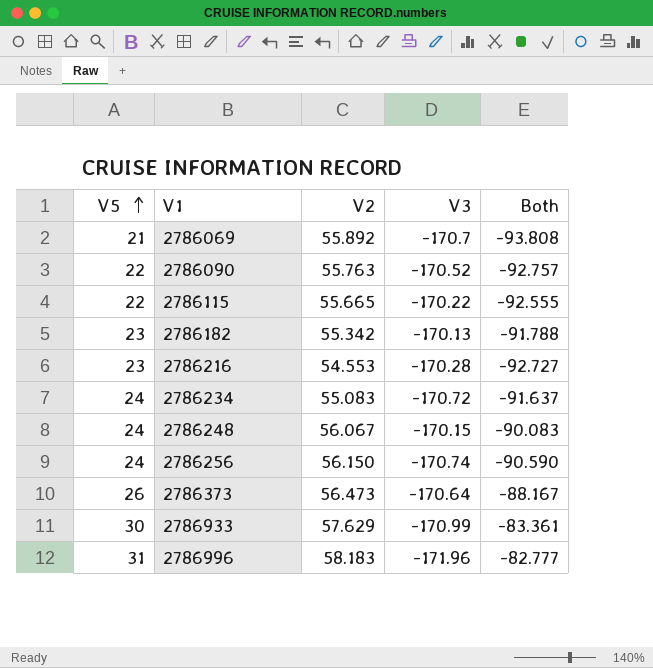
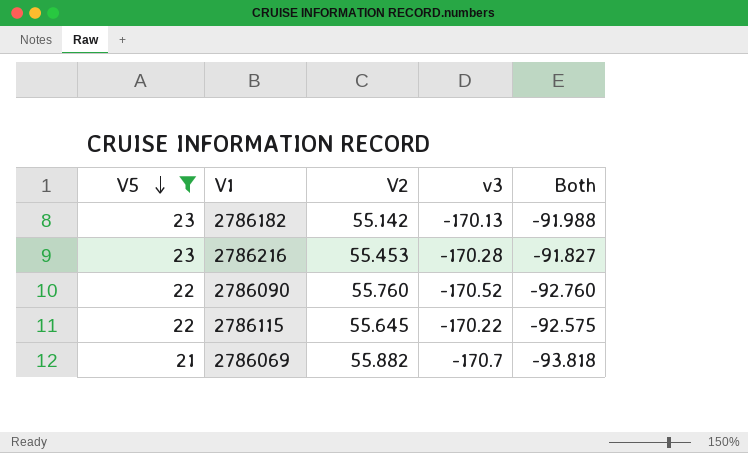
filter: none -> V5 <= 23
row order: V5 ascending -> V5 descending
column name: V3 -> v3
2786182 | V2: 55.342 -> 55.142
2786182 | Both: -91.788 -> -91.988
2786216 | V2: 54.553 -> 55.453
2786216 | Both: -92.727 -> -91.827
2786090 | V2: 55.763 -> 55.760
2786090 | Both: -92.757 -> -92.760
2786115 | V2: 55.665 -> 55.645
2786115 | Both: -92.555 -> -92.575
2786069 | V2: 55.892 -> 55.882
2786069 | Both: -93.808 -> -93.818

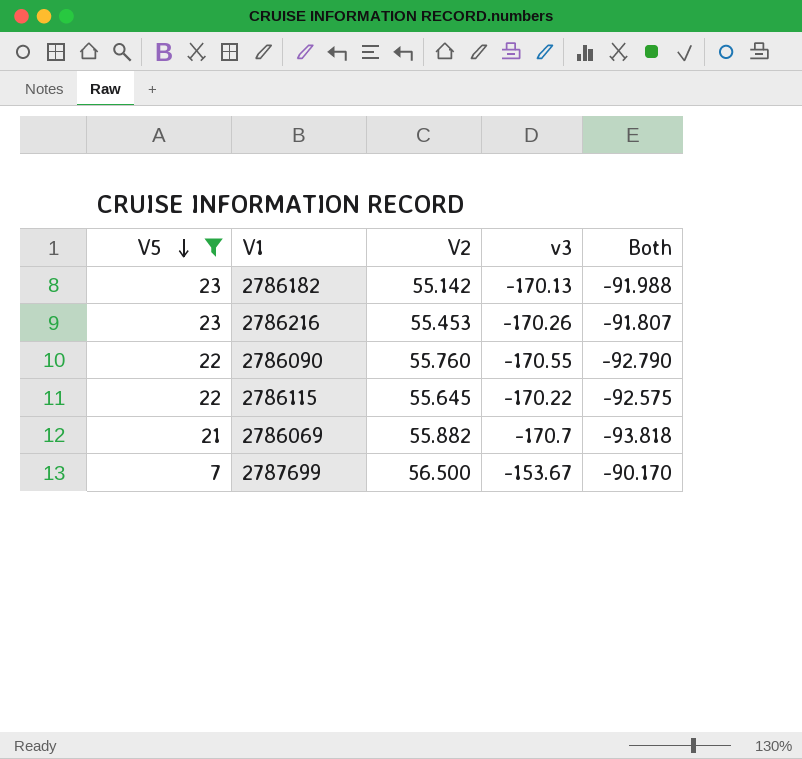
2786216 | v3: -170.28 -> -170.26
2786216 | Both: -91.827 -> -91.807
2786090 | v3: -170.52 -> -170.55
2786090 | Both: -92.760 -> -92.790
row 2787699: none -> 7 | 56.500 | -153.67 | -90.170

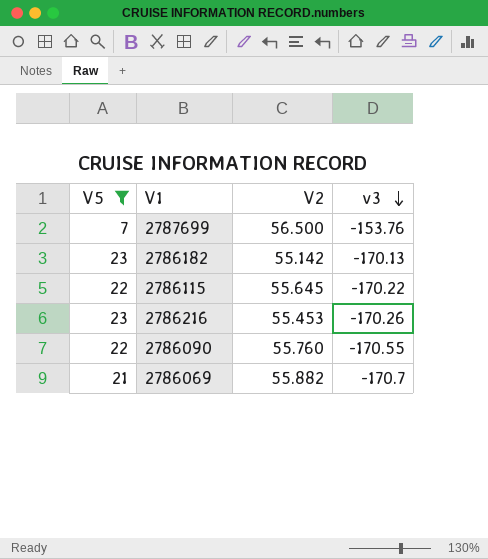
row order: V5 descending -> v3 descending
column Both | formula: [V5] + [V2] + [v3] -> none
2787699 | v3: -153.67 -> -153.76

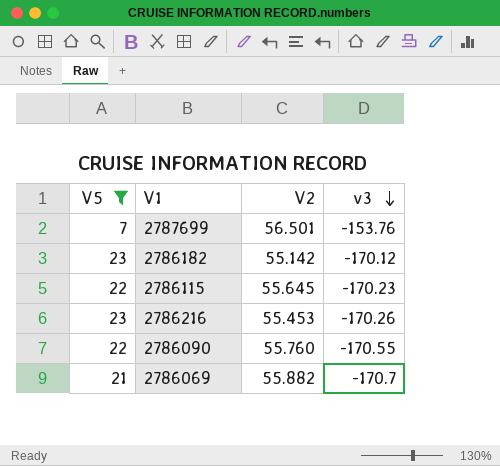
2787699 | V2: 56.500 -> 56.501
2786182 | v3: -170.13 -> -170.12
2786115 | v3: -170.22 -> -170.23

